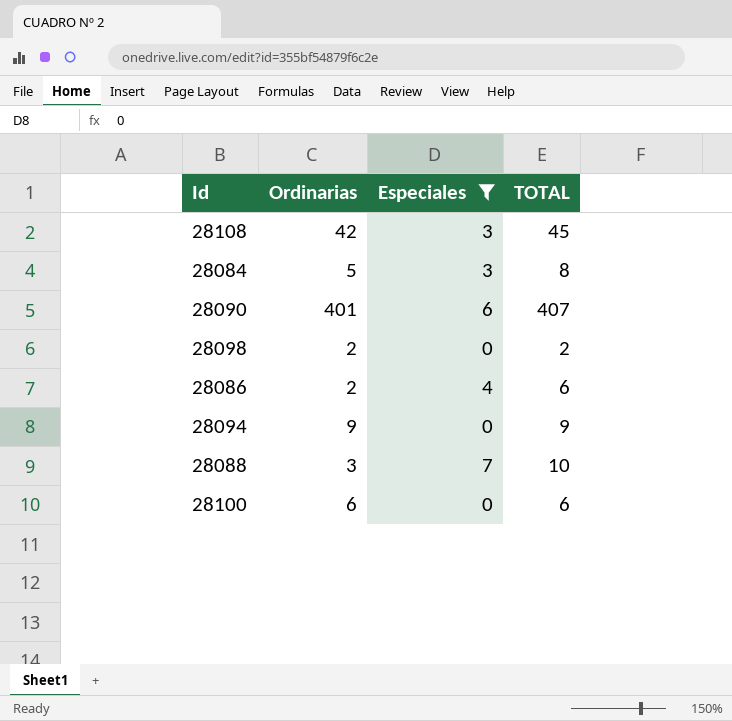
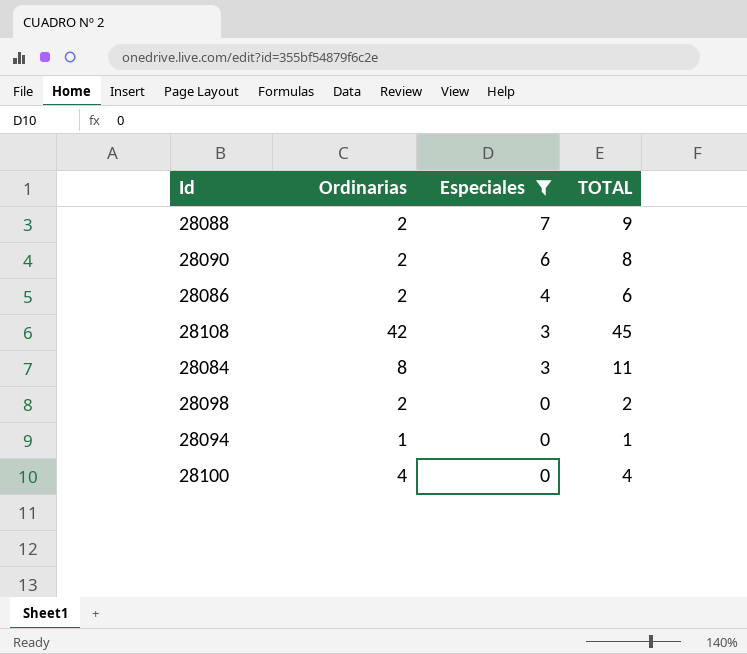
row order: none -> Especiales descending
28088 | Ordinarias: 3 -> 2
28088 | TOTAL: 10 -> 9
28090 | Ordinarias: 401 -> 2
28090 | TOTAL: 407 -> 8
28084 | Ordinarias: 5 -> 8
28084 | TOTAL: 8 -> 11
28094 | Ordinarias: 9 -> 1
28094 | TOTAL: 9 -> 1
28100 | Ordinarias: 6 -> 4
28100 | TOTAL: 6 -> 4

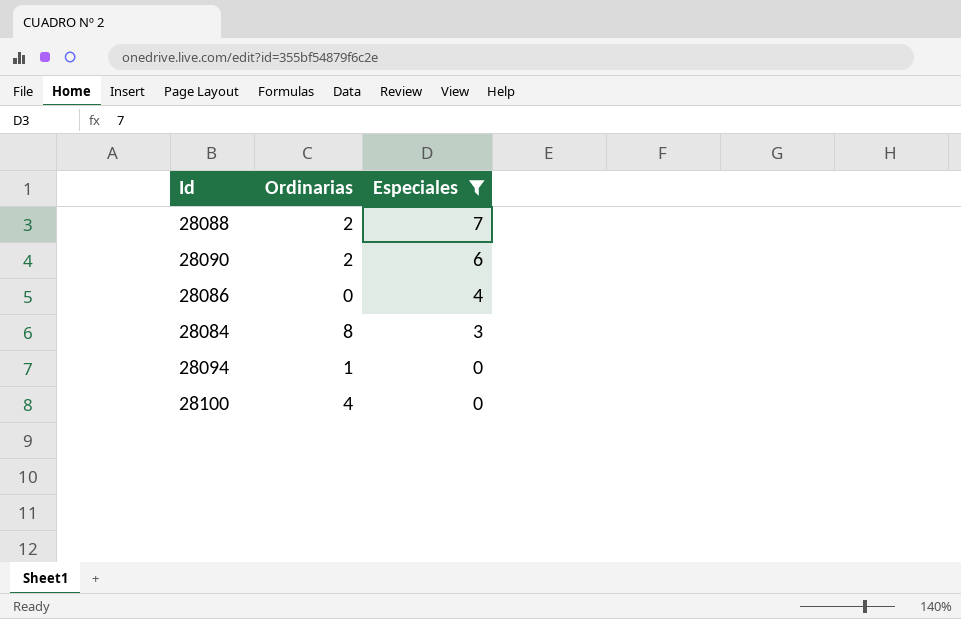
column TOTAL | formula: [Ordinarias] + [Especiales] -> none
row 28108: 42 | 3 | 45 -> none
row 28098: 2 | 0 | 2 -> none
28086 | Ordinarias: 2 -> 0

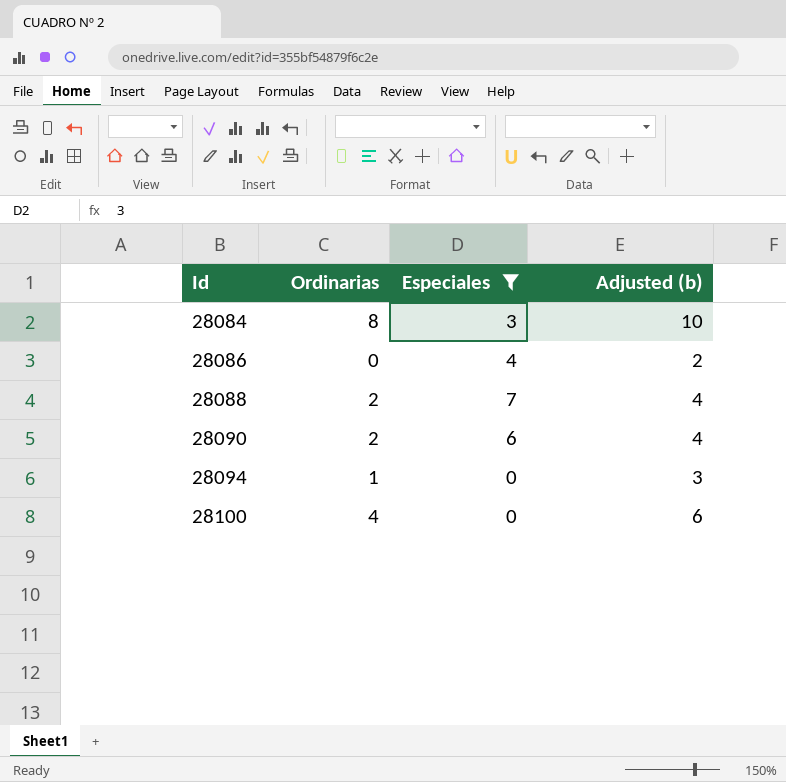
row order: Especiales descending -> Id ascending
column Adjusted (b) | formula: none -> [Ordinarias] + 2

